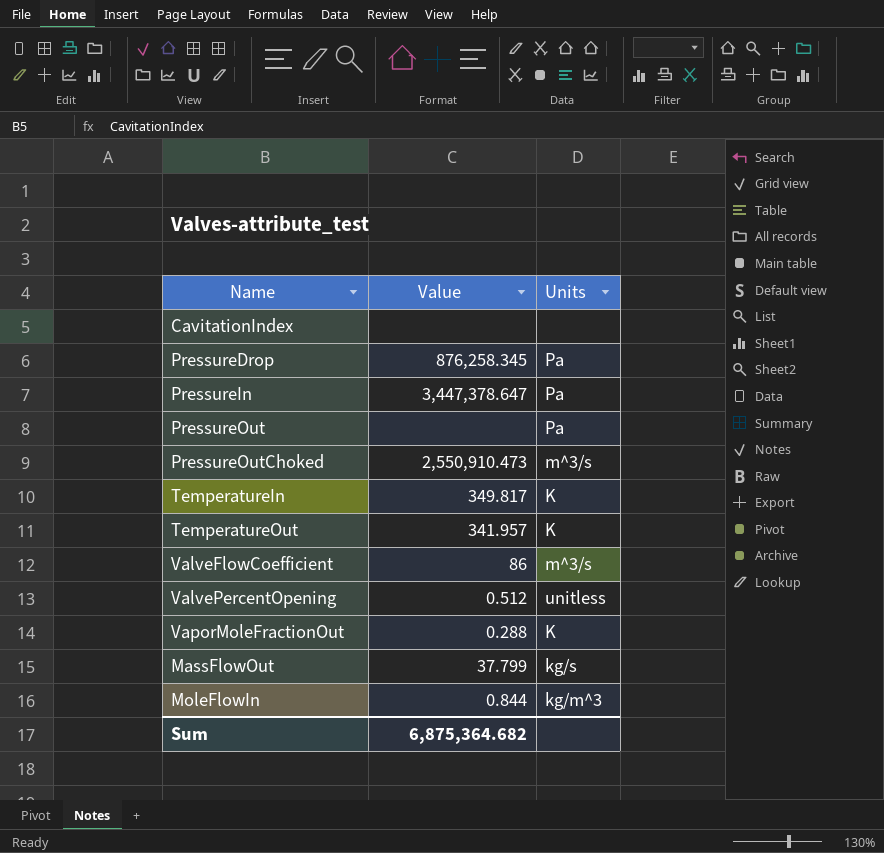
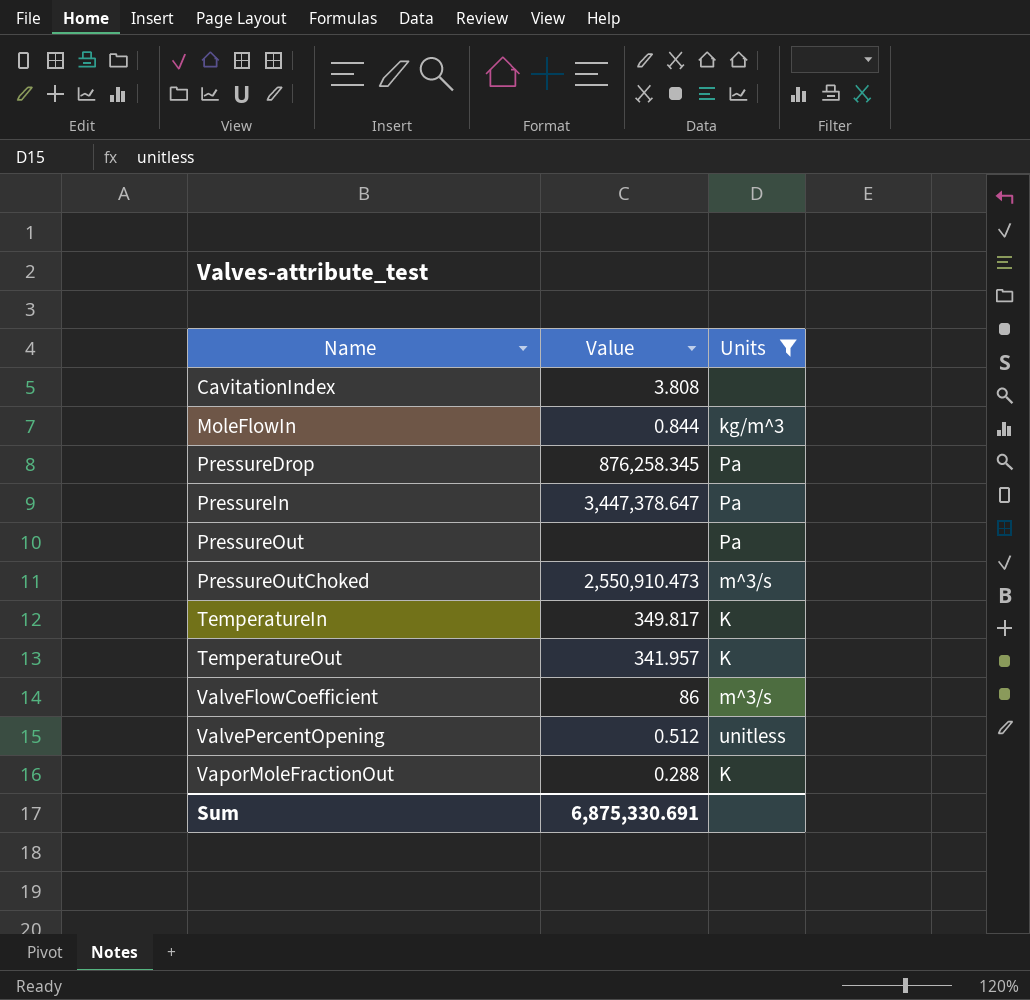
filter: none -> Units != kg/s
row order: none -> Name ascending
CavitationIndex | Value: none -> 3.808
Sum | Value: 6,875,364.682 -> 6,875,330.691

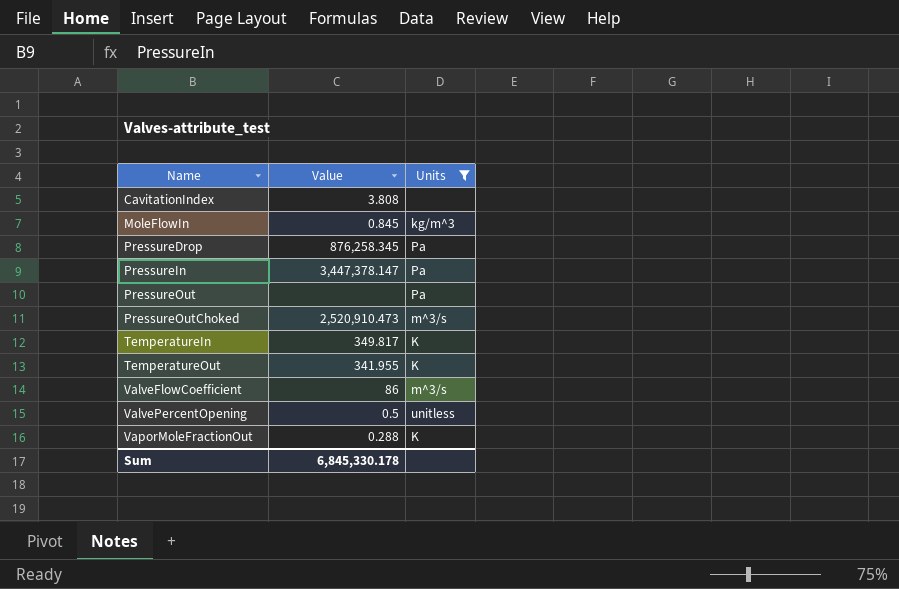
MoleFlowIn | Value: 0.844 -> 0.845
PressureIn | Value: 3,447,378.647 -> 3,447,378.147
PressureOutChoked | Value: 2,550,910.473 -> 2,520,910.473
TemperatureOut | Value: 341.957 -> 341.955
ValvePercentOpening | Value: 0.512 -> 0.5
Sum | Value: 6,875,330.691 -> 6,845,330.178

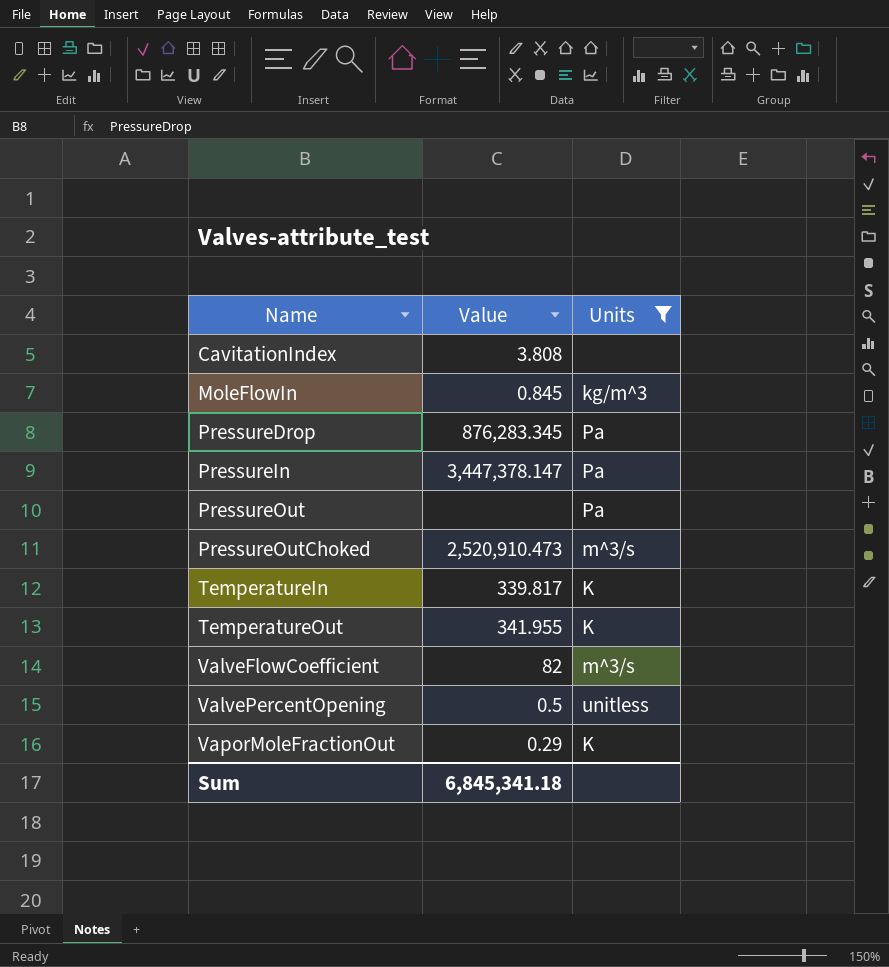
PressureDrop | Value: 876,258.345 -> 876,283.345
TemperatureIn | Value: 349.817 -> 339.817
ValveFlowCoefficient | Value: 86 -> 82
VaporMoleFractionOut | Value: 0.288 -> 0.29
Sum | Value: 6,845,330.178 -> 6,845,341.18

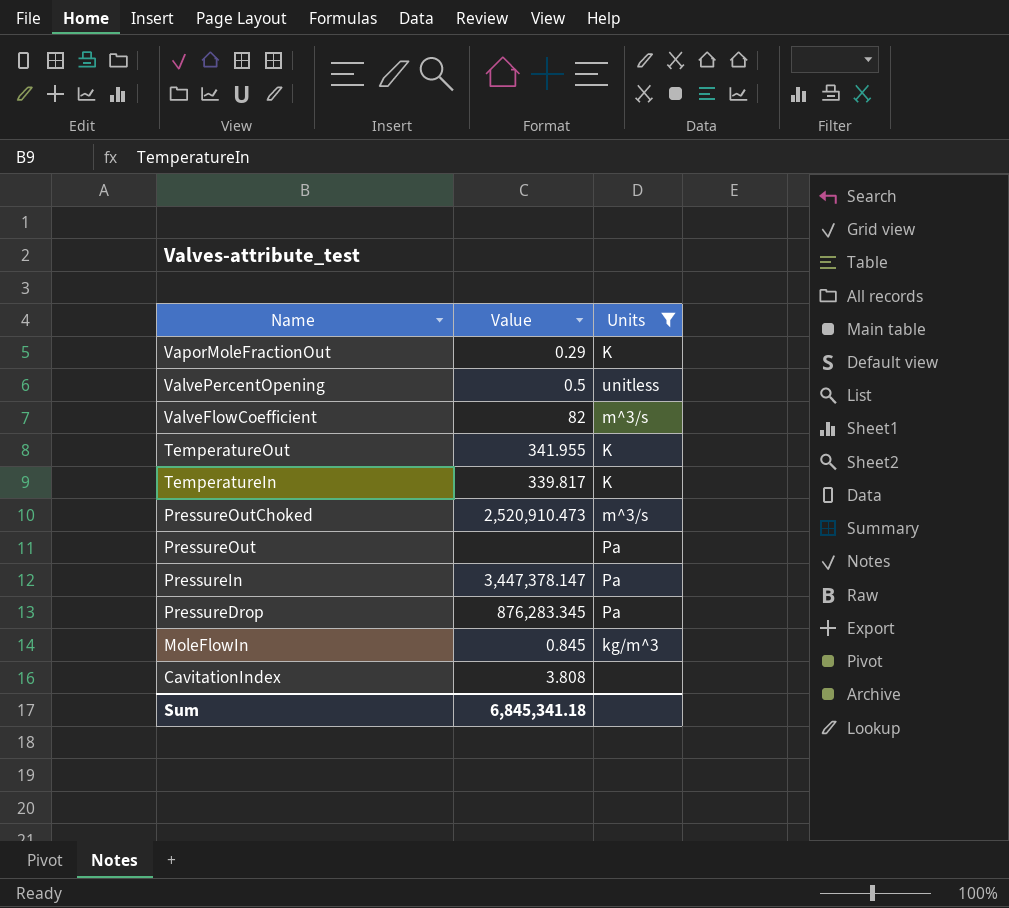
row order: Name ascending -> Name descending

